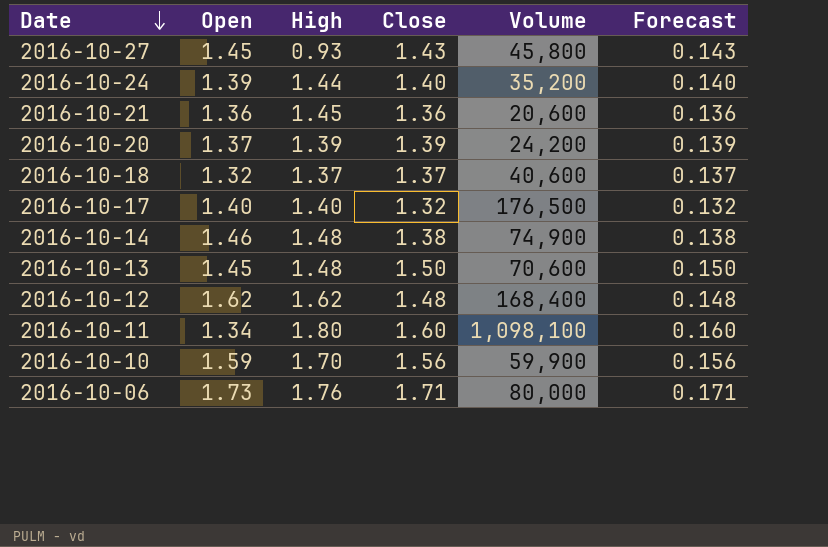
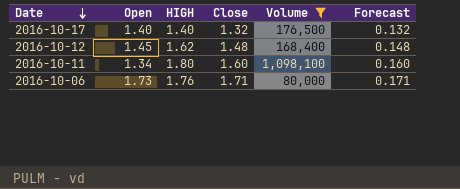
filter: none -> Volume >= 80,000
column name: High -> HIGH
2016-10-12 | Open: 1.62 -> 1.45

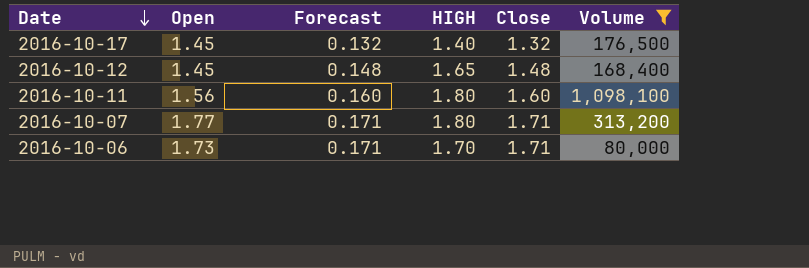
column Forecast | position: 6 -> 3
2016-10-17 | Open: 1.40 -> 1.45
2016-10-12 | HIGH: 1.62 -> 1.65
2016-10-11 | Open: 1.34 -> 1.56
row 2016-10-07: none -> 1.77 | 0.171 | 1.80 | 1.71 | 313,200
2016-10-06 | HIGH: 1.76 -> 1.70

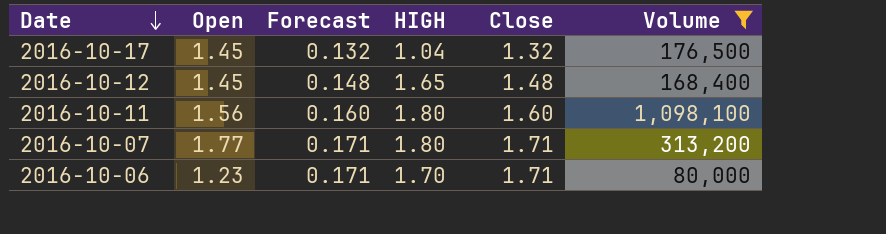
2016-10-17 | HIGH: 1.40 -> 1.04
2016-10-06 | Open: 1.73 -> 1.23

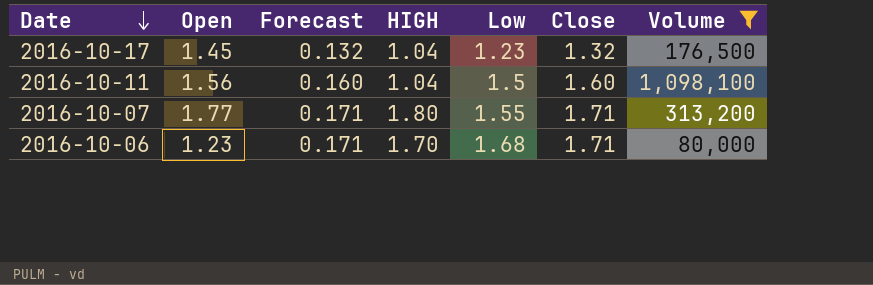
column Low | position: none -> 5
row 2016-10-12: 1.45 | 0.148 | 1.65 | 1.48 | 168,400 -> none
2016-10-11 | HIGH: 1.80 -> 1.04

